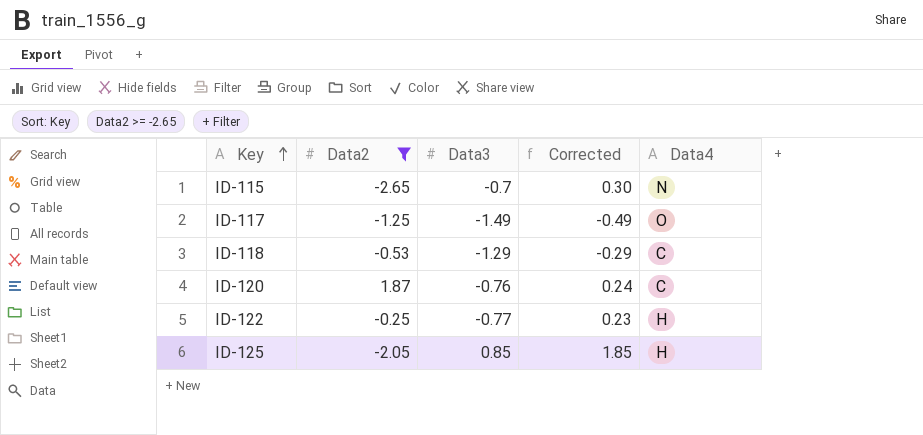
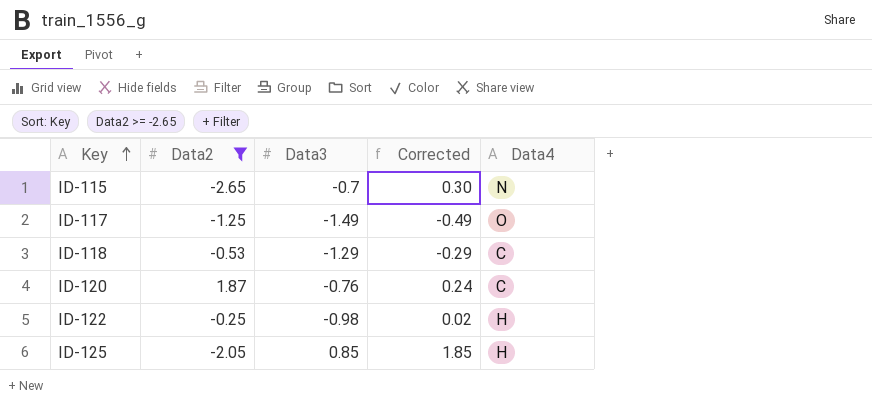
ID-122 | Data3: -0.77 -> -0.98
ID-122 | Corrected: 0.23 -> 0.02

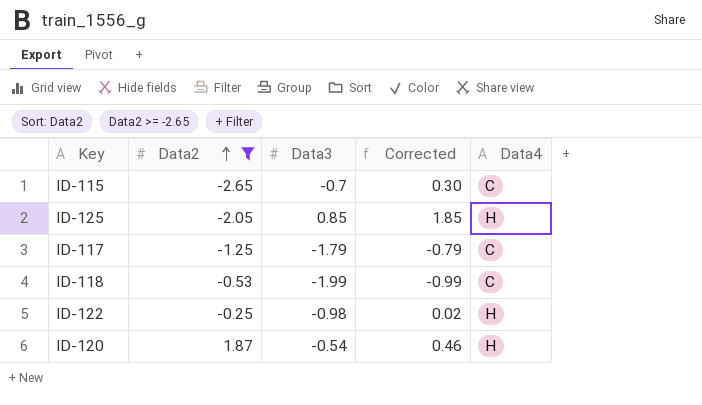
row order: Key ascending -> Data2 ascending
ID-115 | Data4: N -> C
ID-117 | Data3: -1.49 -> -1.79
ID-117 | Corrected: -0.49 -> -0.79
ID-117 | Data4: O -> C
ID-118 | Data3: -1.29 -> -1.99
ID-118 | Corrected: -0.29 -> -0.99
ID-120 | Data3: -0.76 -> -0.54
ID-120 | Corrected: 0.24 -> 0.46
ID-120 | Data4: C -> H

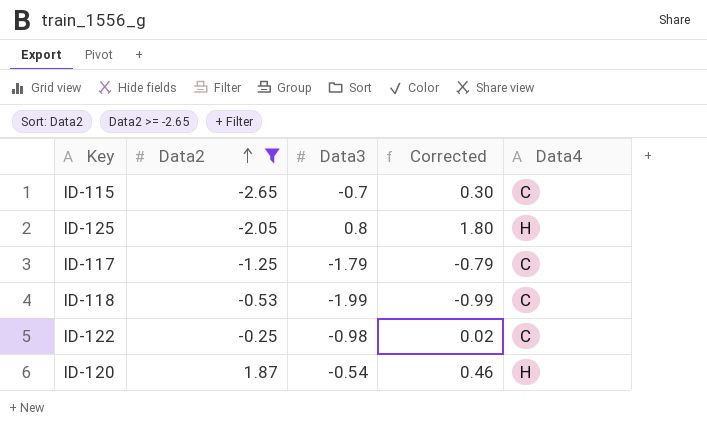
ID-125 | Data3: 0.85 -> 0.8
ID-125 | Corrected: 1.85 -> 1.80
ID-122 | Data4: H -> C

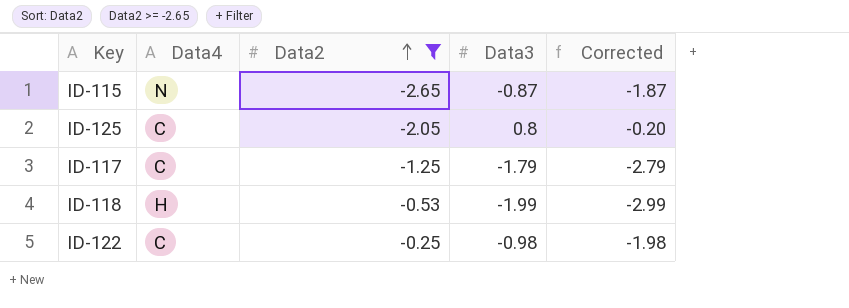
column Data4 | position: 5 -> 2
column Corrected | formula: [Data3] + 1 -> [Data3] - 1
row ID-120: 1.87 | -0.54 | 0.46 | H -> none
ID-115 | Data4: C -> N
ID-115 | Data3: -0.7 -> -0.87
ID-125 | Data4: H -> C
ID-118 | Data4: C -> H

